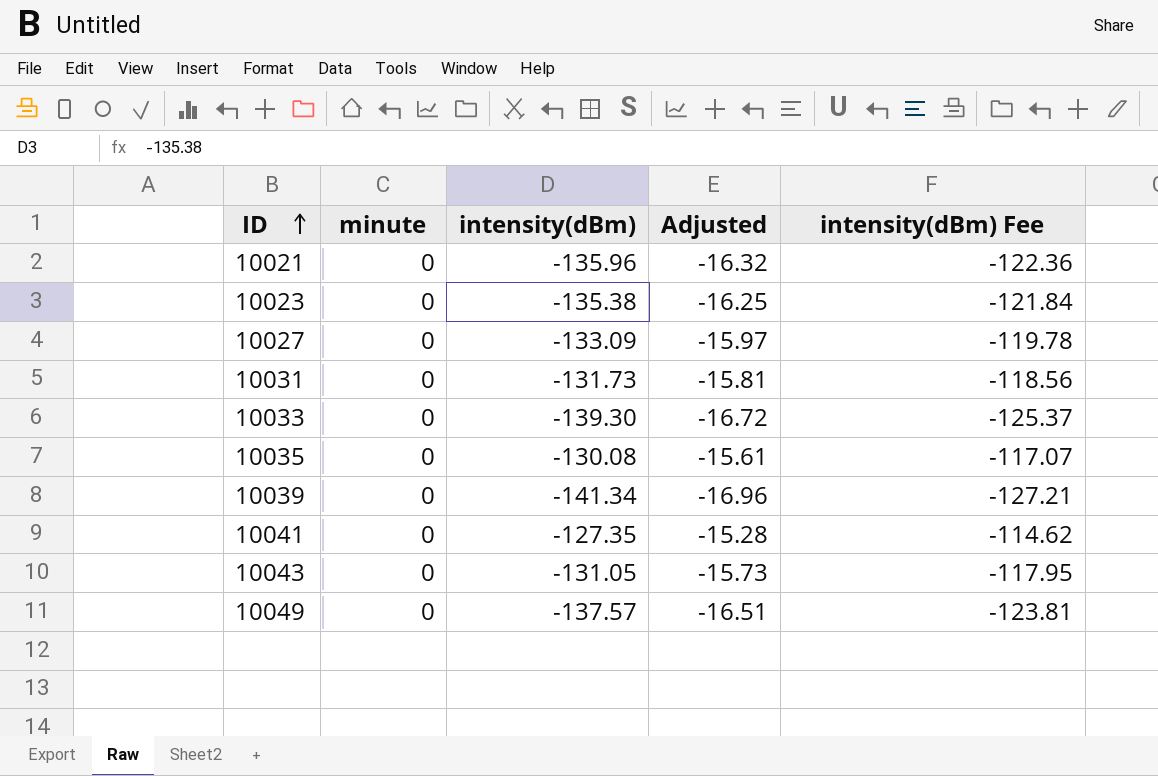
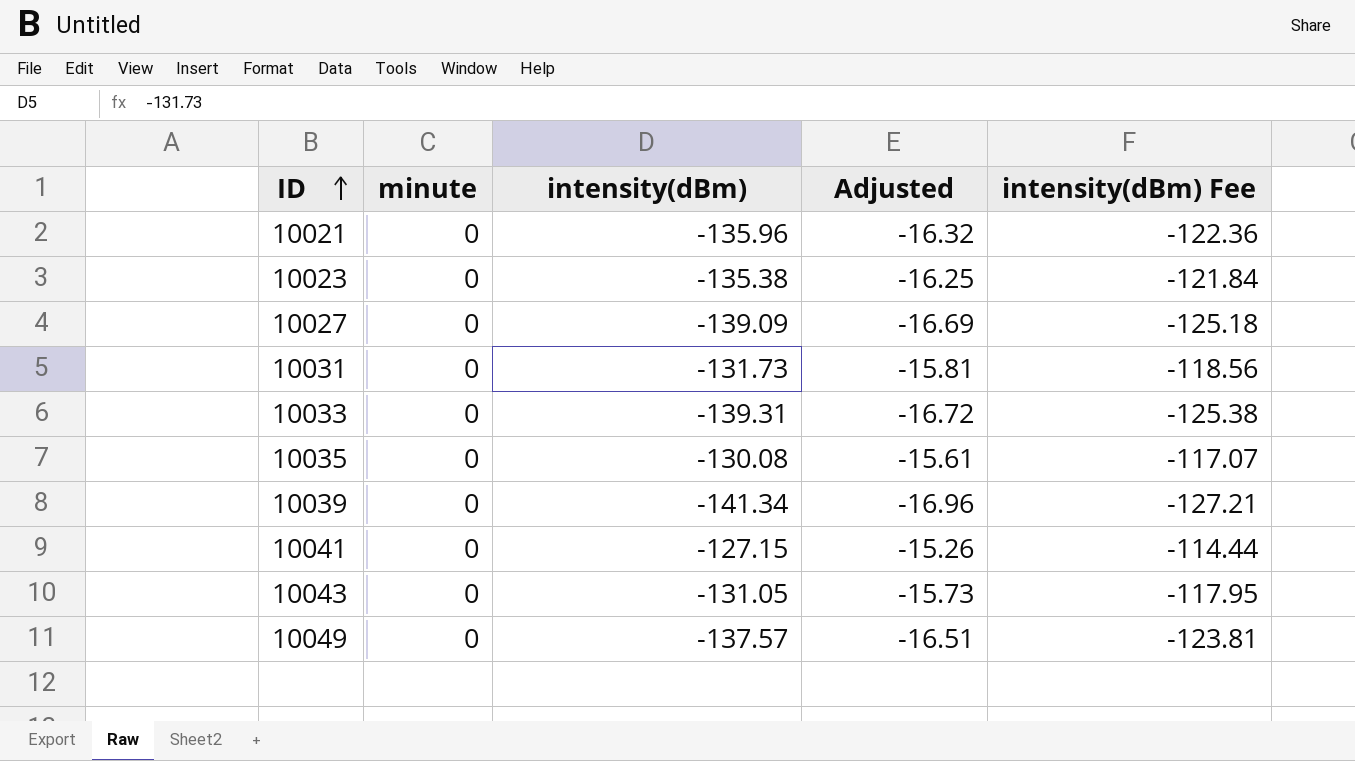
10027 | intensity(dBm): -133.09 -> -139.09
10027 | Adjusted: -15.97 -> -16.69
10027 | intensity(dBm) Fee: -119.78 -> -125.18
10033 | intensity(dBm): -139.30 -> -139.31
10033 | intensity(dBm) Fee: -125.37 -> -125.38
10041 | intensity(dBm): -127.35 -> -127.15
10041 | Adjusted: -15.28 -> -15.26
10041 | intensity(dBm) Fee: -114.62 -> -114.44

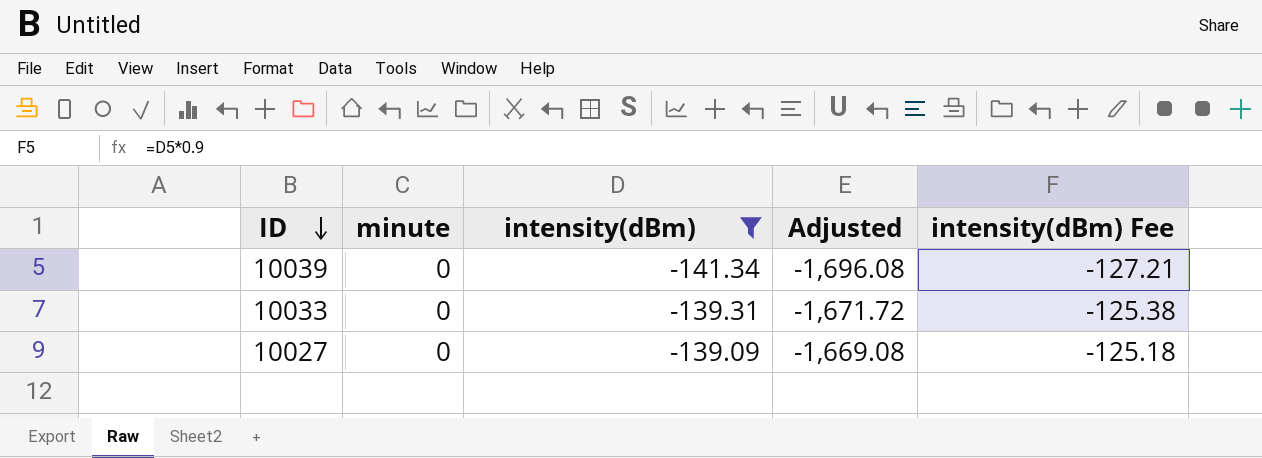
filter: none -> intensity(dBm) <= -139.09
row order: ID ascending -> ID descending
column Adjusted | formula: [intensity(dBm)] * 0.12 -> [intensity(dBm)] * 12

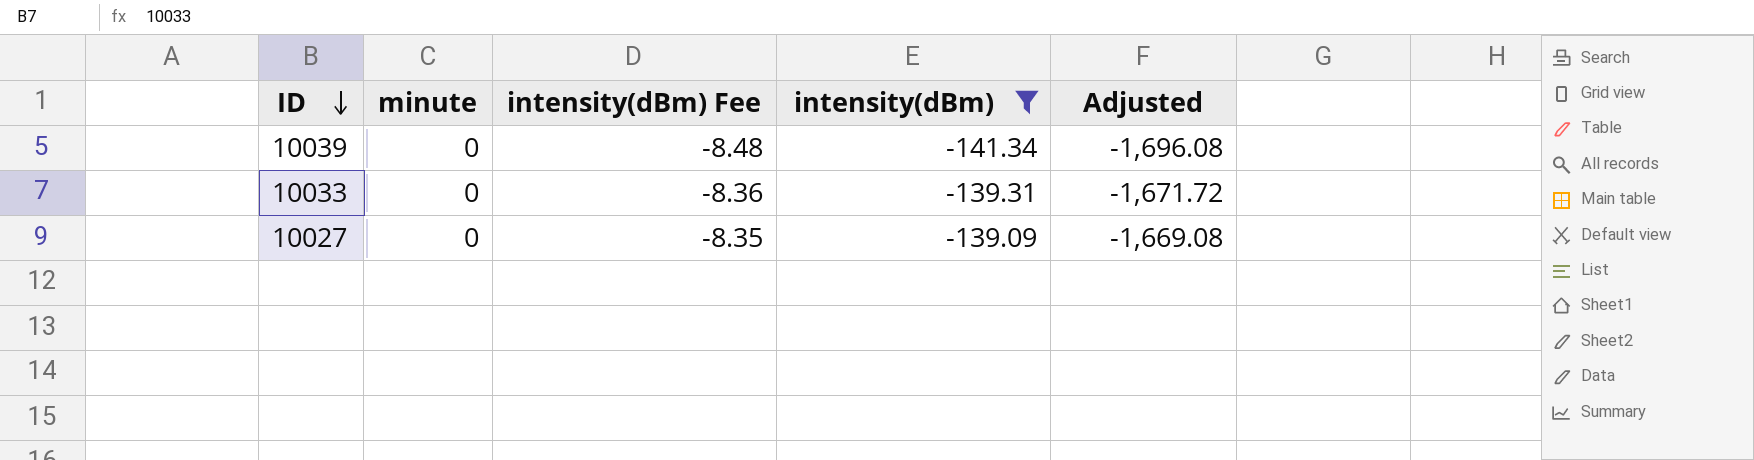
column intensity(dBm) Fee | formula: [intensity(dBm)] * 0.9 -> [intensity(dBm)] * 0.06
column intensity(dBm) Fee | position: 5 -> 3

